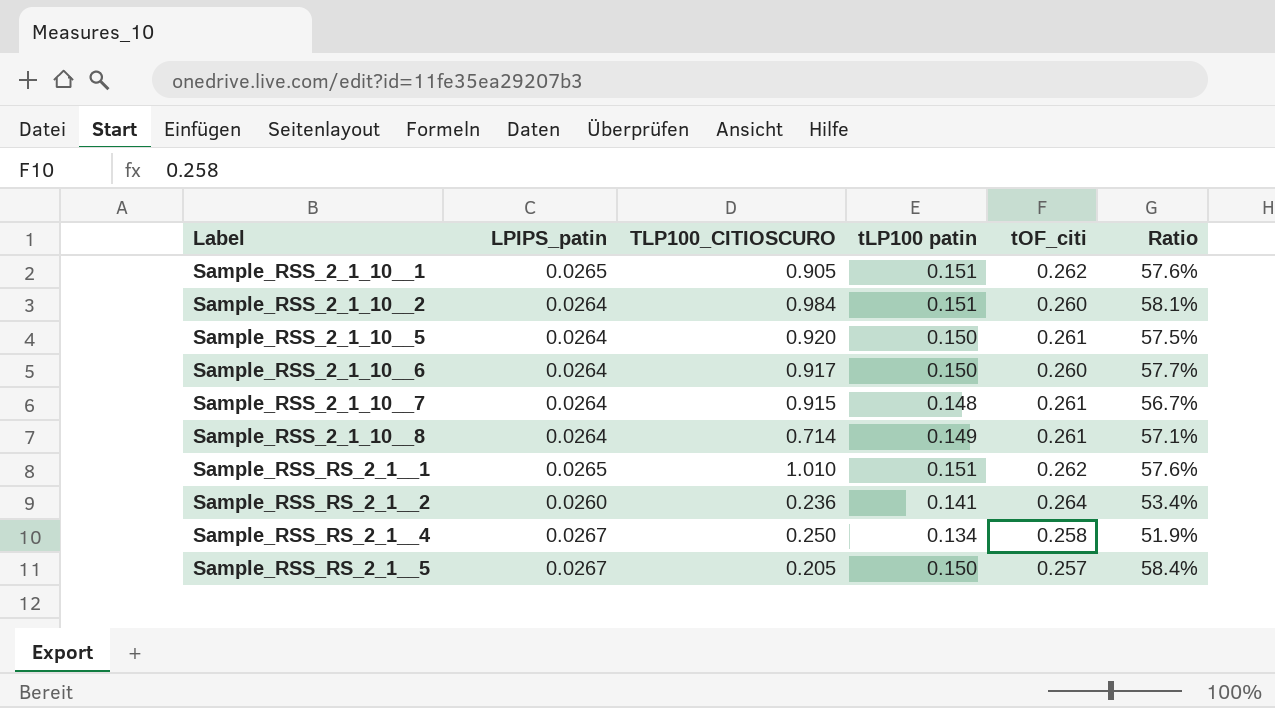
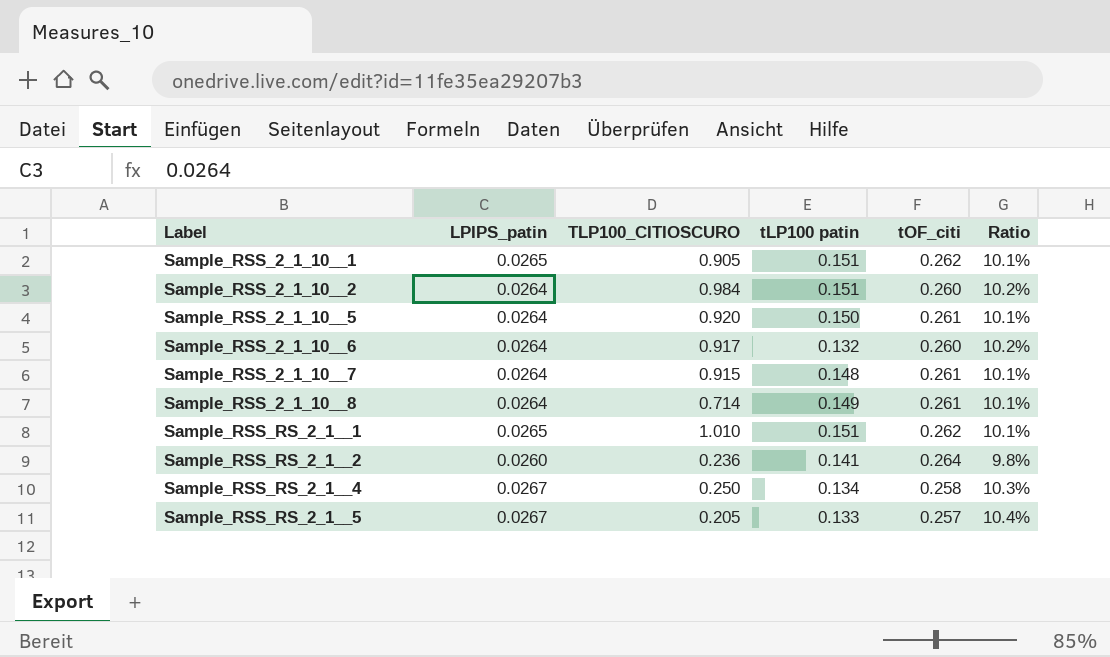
column Ratio | formula: [tLP100 patin] / [tOF_citi] -> [LPIPS_patin] / [tOF_citi]
Sample_RSS_2_1_10__6 | tLP100 patin: 0.150 -> 0.132
Sample_RSS_RS_2_1__5 | tLP100 patin: 0.150 -> 0.133

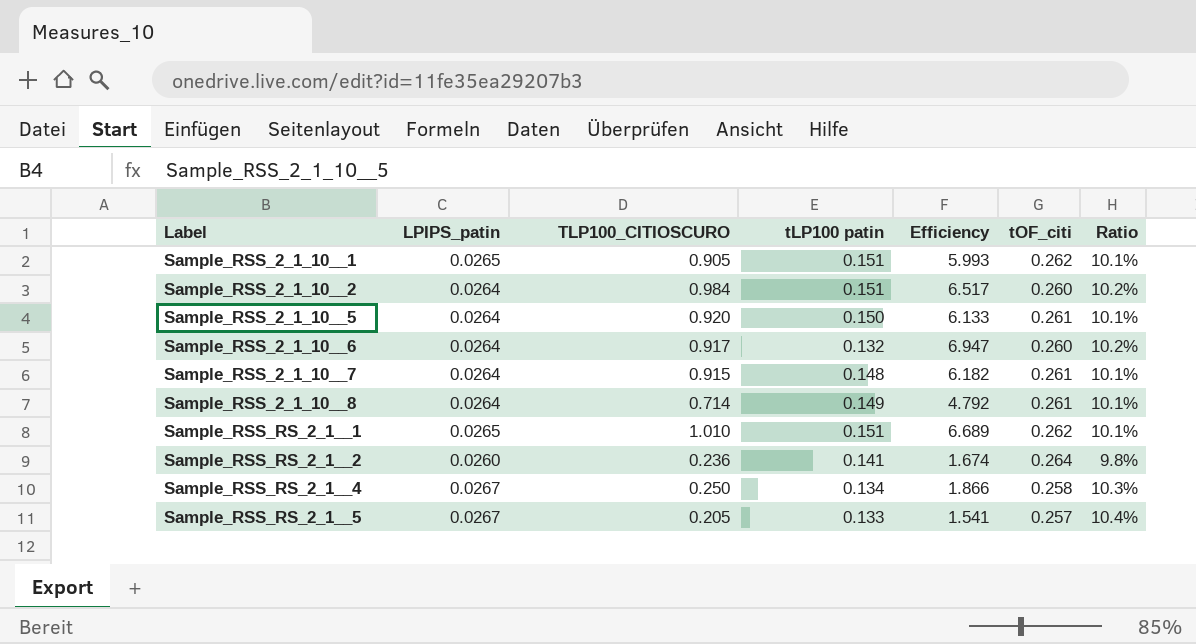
column Efficiency | formula: none -> [TLP100_CITIOSCURO] / [tLP100 patin]

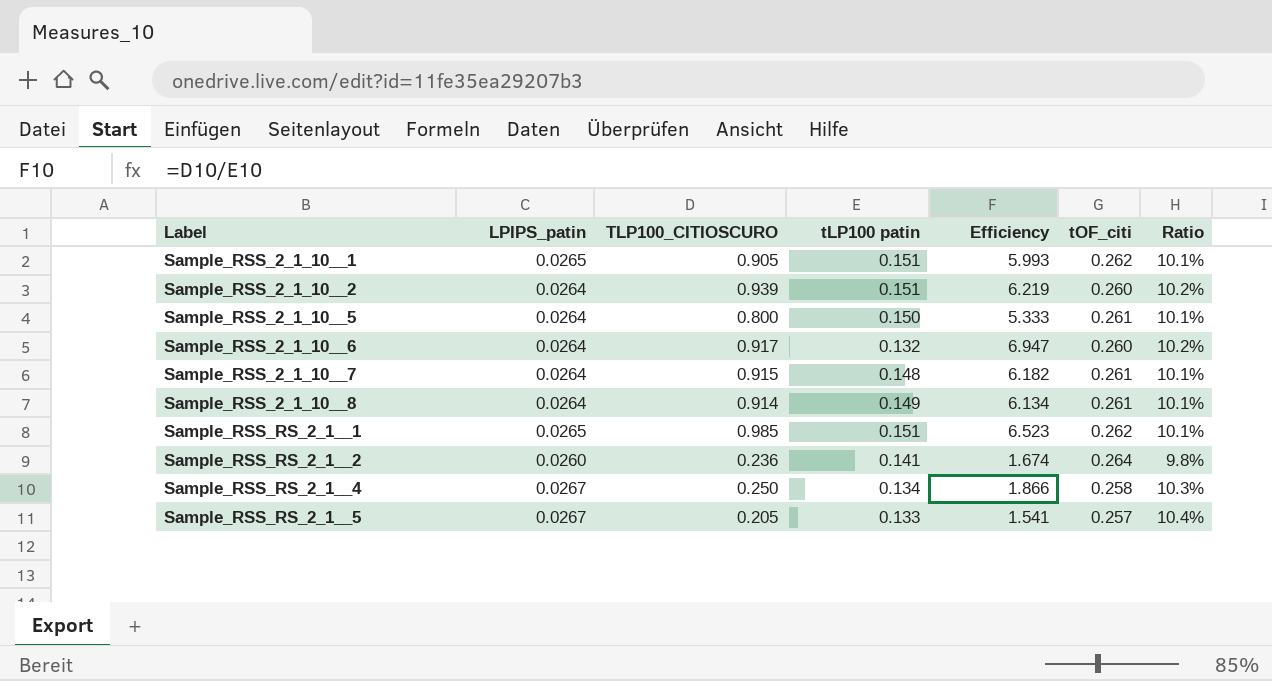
Sample_RSS_2_1_10__2 | TLP100_CITIOSCURO: 0.984 -> 0.939
Sample_RSS_2_1_10__2 | Efficiency: 6.517 -> 6.219
Sample_RSS_2_1_10__5 | TLP100_CITIOSCURO: 0.920 -> 0.800
Sample_RSS_2_1_10__5 | Efficiency: 6.133 -> 5.333
Sample_RSS_2_1_10__8 | TLP100_CITIOSCURO: 0.714 -> 0.914
Sample_RSS_2_1_10__8 | Efficiency: 4.792 -> 6.134
Sample_RSS_RS_2_1__1 | TLP100_CITIOSCURO: 1.010 -> 0.985
Sample_RSS_RS_2_1__1 | Efficiency: 6.689 -> 6.523

